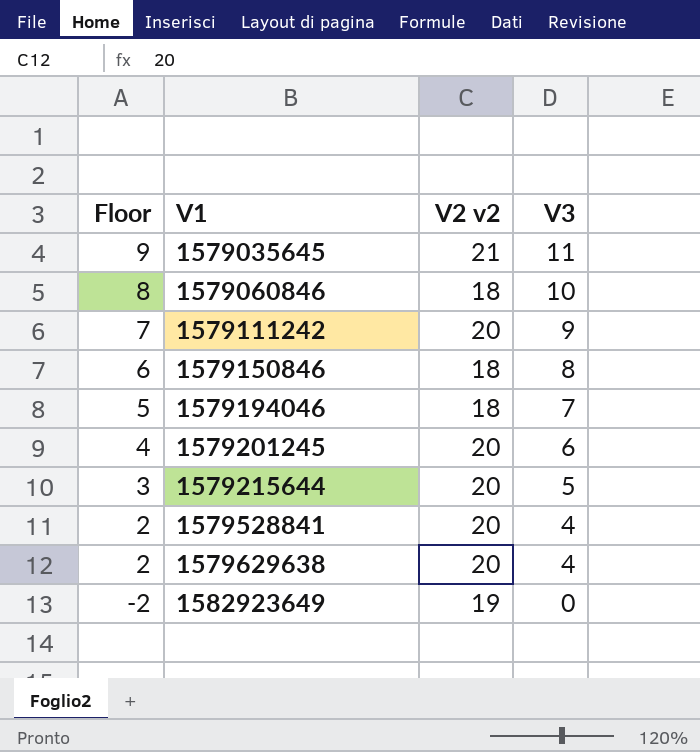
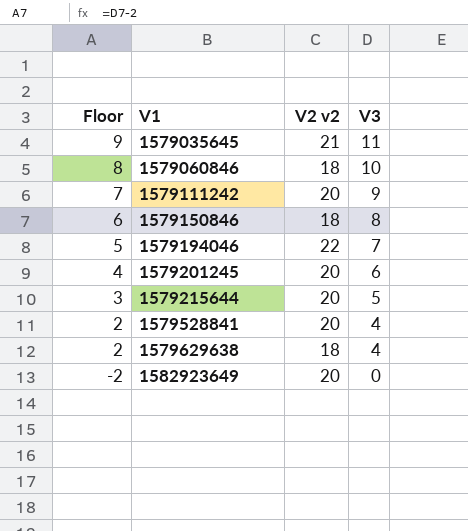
1579194046 | V2 v2: 18 -> 22
1579629638 | V2 v2: 20 -> 18
1582923649 | V2 v2: 19 -> 20

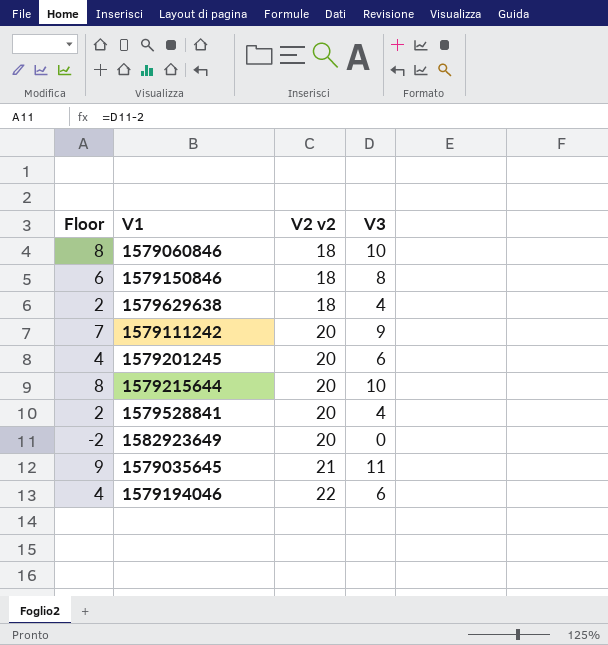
row order: Floor descending -> V2 v2 ascending
1579215644 | Floor: 3 -> 8
1579215644 | V3: 5 -> 10
1579194046 | Floor: 5 -> 4
1579194046 | V3: 7 -> 6

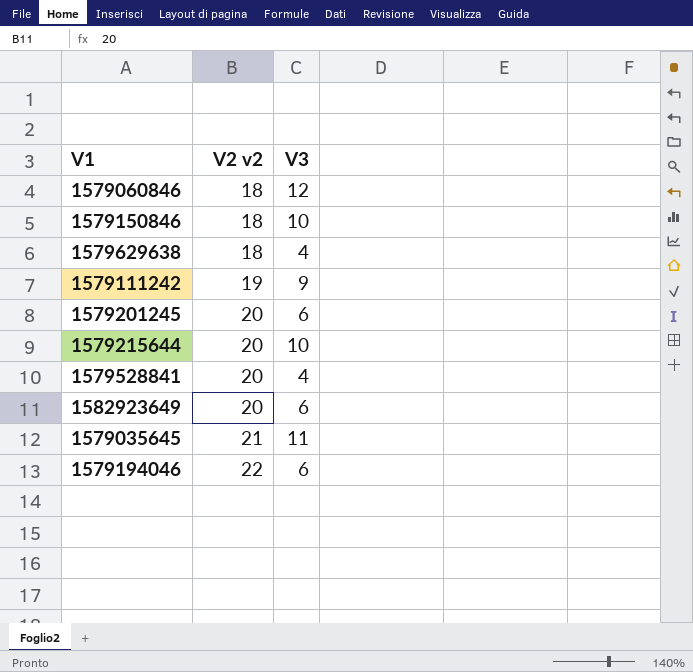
column Floor | formula: [V3] - 2 -> none
1579060846 | V3: 10 -> 12
1579150846 | V3: 8 -> 10
1579111242 | V2 v2: 20 -> 19
1582923649 | V3: 0 -> 6

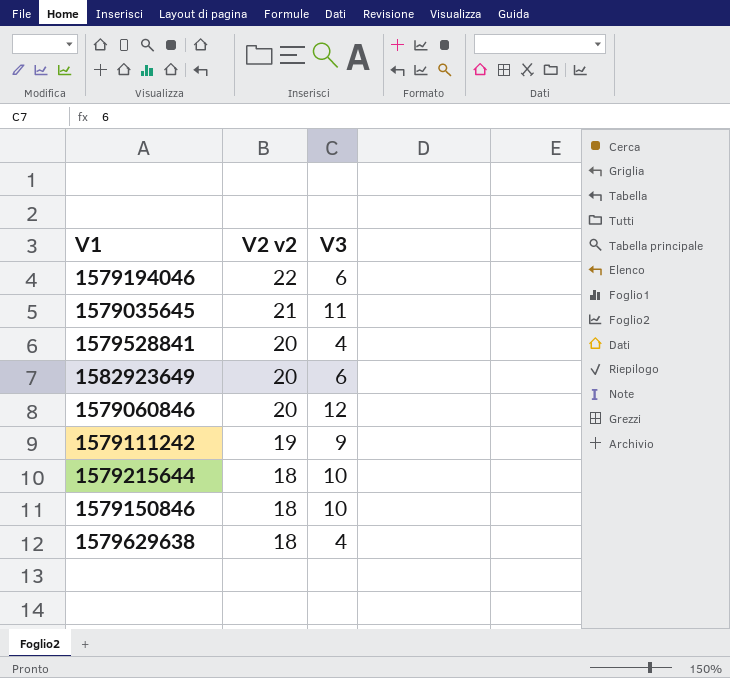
row order: V2 v2 ascending -> V2 v2 descending
row 1579201245: 20 | 6 -> none
1579060846 | V2 v2: 18 -> 20
1579215644 | V2 v2: 20 -> 18

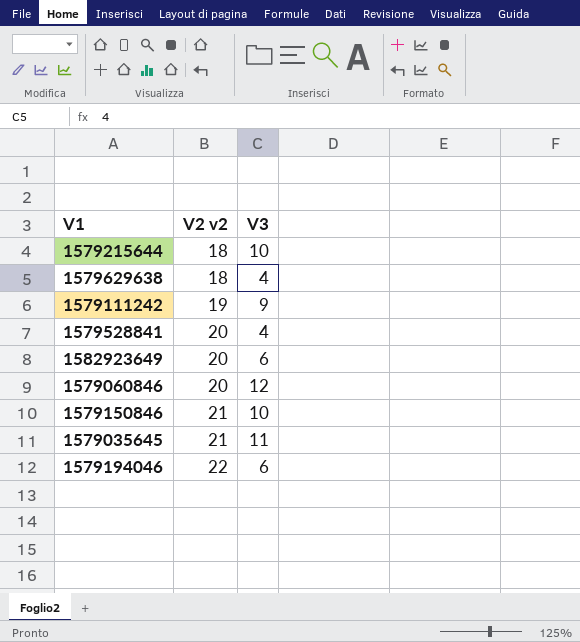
row order: V2 v2 descending -> V2 v2 ascending
1579150846 | V2 v2: 18 -> 21

